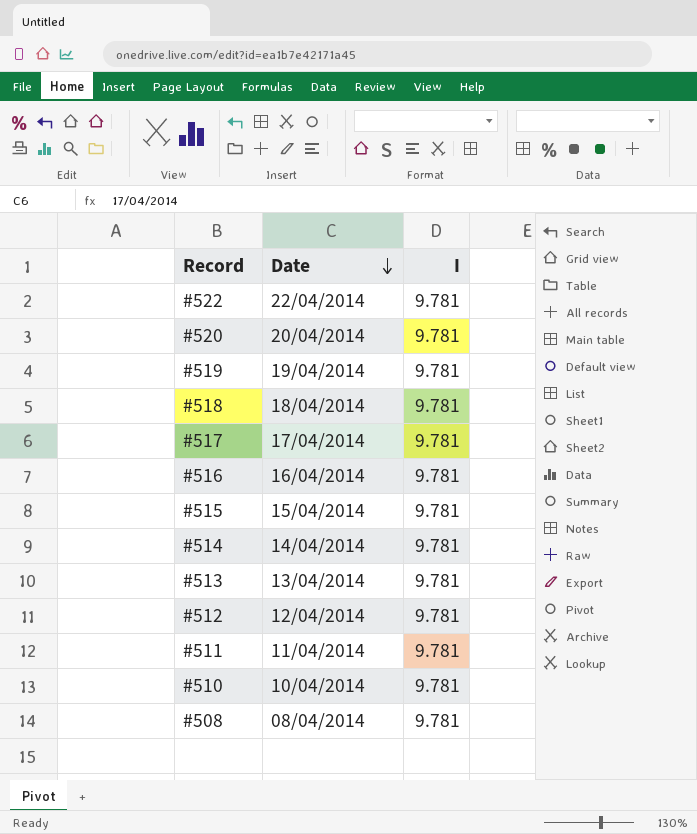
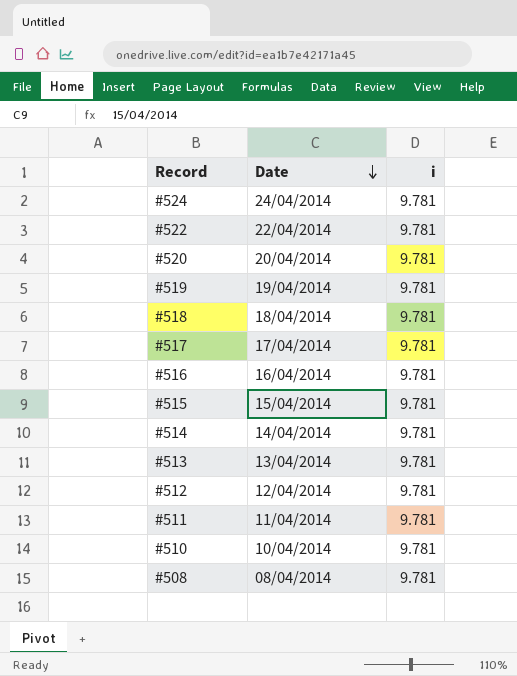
column name: I -> i
row #524: none -> 24/04/2014 | 9.781

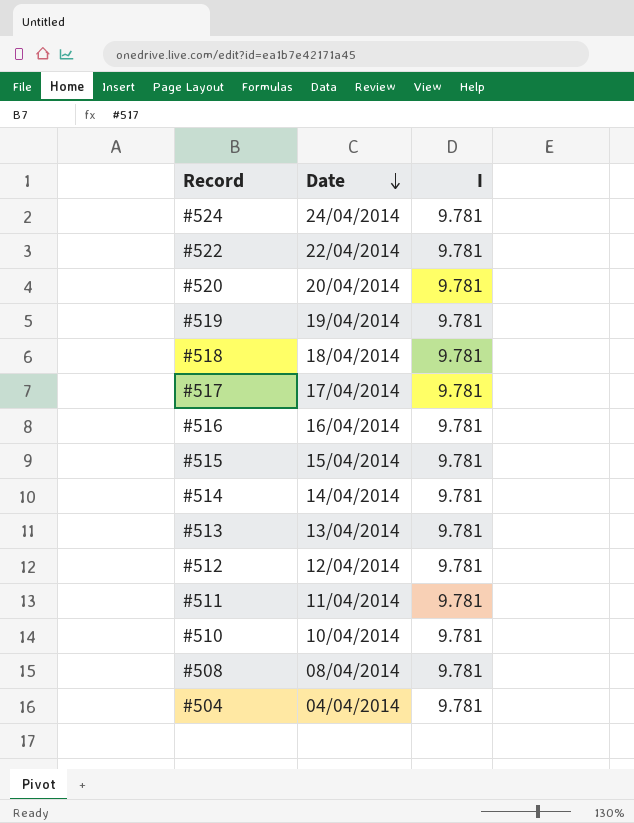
column name: i -> I
row #504: none -> 04/04/2014 | 9.781

